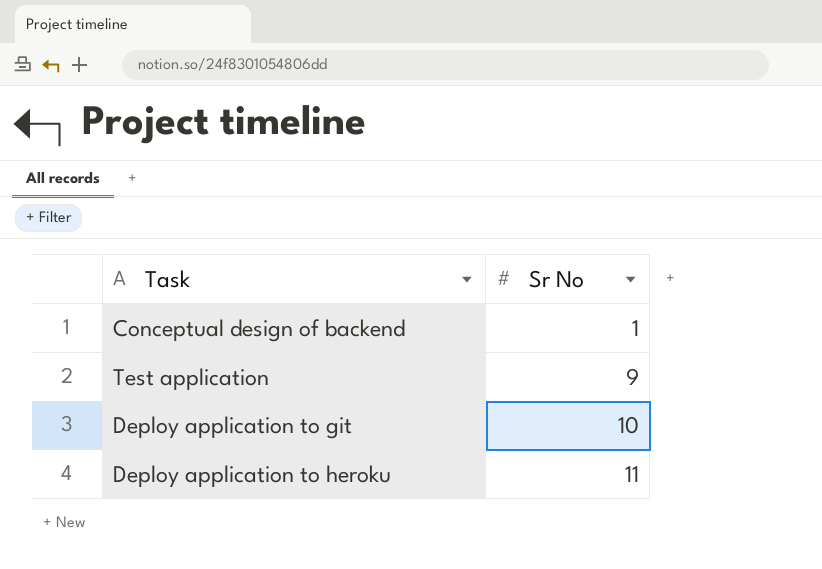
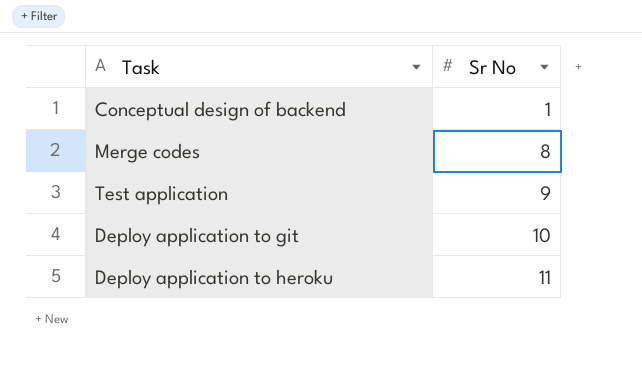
row Merge codes: none -> 8

